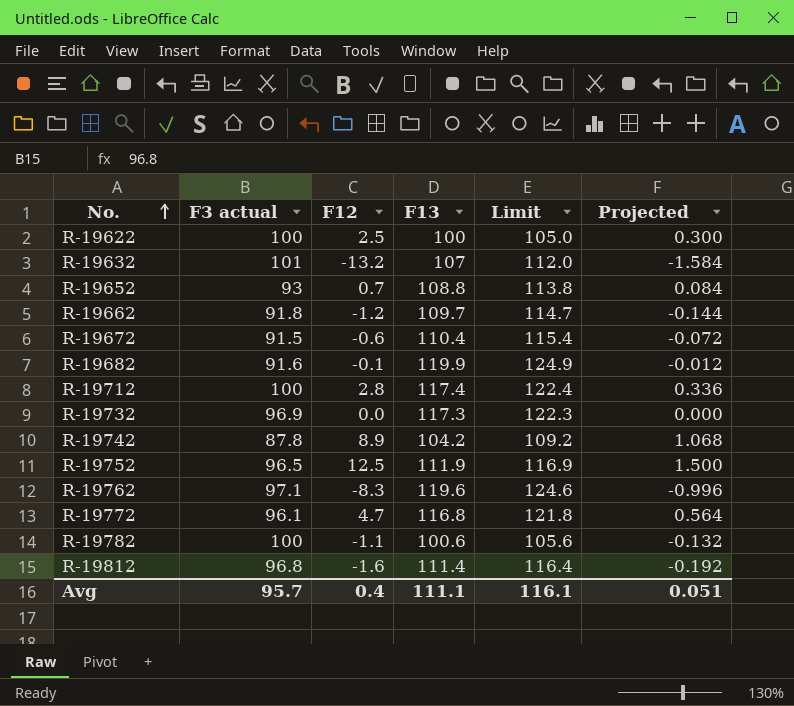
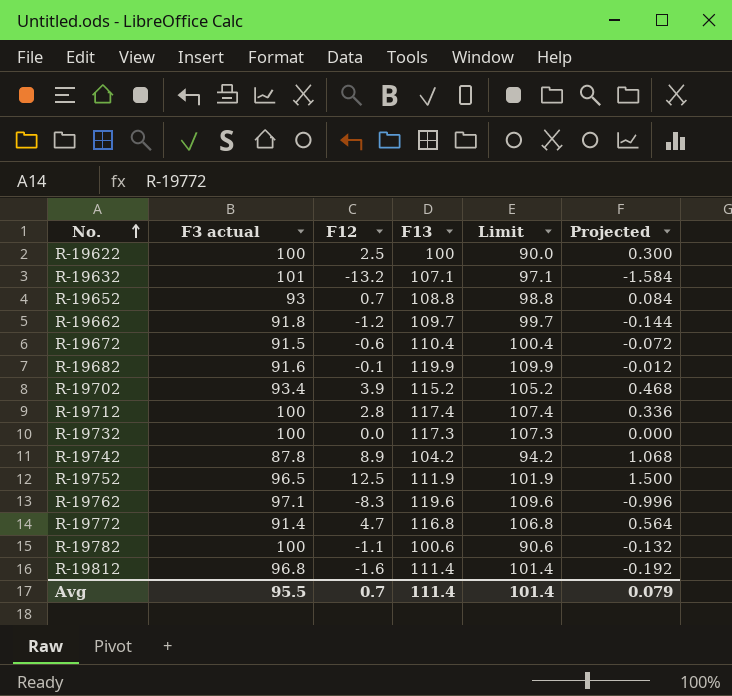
column Limit | formula: [F13] + 5 -> [F13] - 10
R-19632 | F13: 107 -> 107.1
row R-19702: none -> 93.4 | 3.9 | 115.2 | 105.2 | 0.468
R-19732 | F3 actual: 96.9 -> 100
R-19772 | F3 actual: 96.1 -> 91.4
Avg | F3 actual: 95.7 -> 95.5
Avg | F12: 0.4 -> 0.7
Avg | F13: 111.1 -> 111.4
Avg | Limit: 116.1 -> 101.4
Avg | Projected: 0.051 -> 0.079

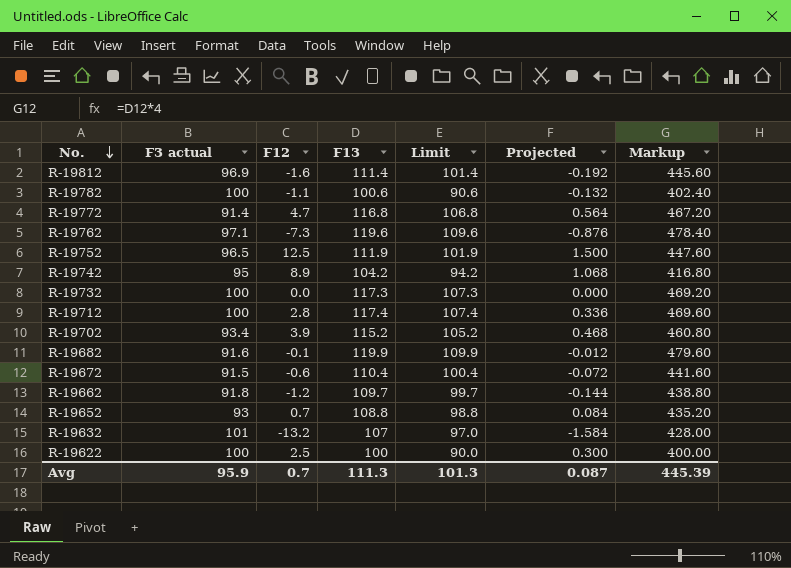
row order: No. ascending -> No. descending
column Markup | formula: none -> [F13] * 4
R-19812 | F3 actual: 96.8 -> 96.9
R-19762 | F12: -8.3 -> -7.3
R-19762 | Projected: -0.996 -> -0.876
R-19742 | F3 actual: 87.8 -> 95
R-19632 | F13: 107.1 -> 107
R-19632 | Limit: 97.1 -> 97.0
Avg | F3 actual: 95.5 -> 95.9
Avg | F13: 111.4 -> 111.3
Avg | Limit: 101.4 -> 101.3
Avg | Projected: 0.079 -> 0.087

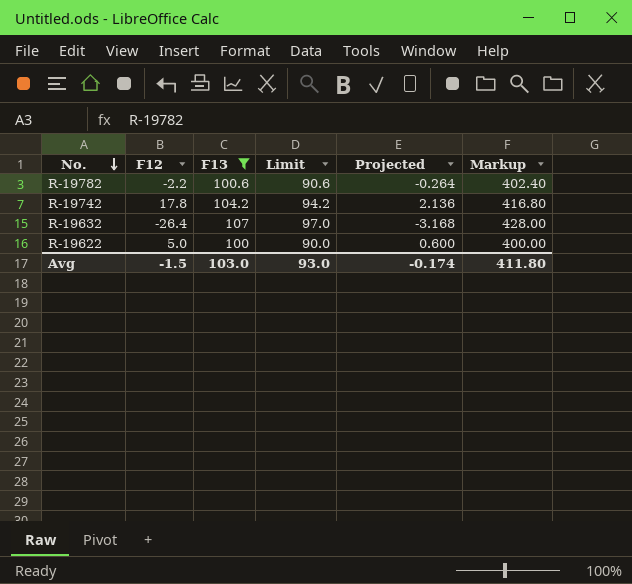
filter: none -> F13 <= 107
column F3 actual | position: 2 -> none
R-19782 | F12: -1.1 -> -2.2
R-19782 | Projected: -0.132 -> -0.264
R-19742 | F12: 8.9 -> 17.8
R-19742 | Projected: 1.068 -> 2.136
R-19632 | F12: -13.2 -> -26.4
R-19632 | Projected: -1.584 -> -3.168
R-19622 | F12: 2.5 -> 5.0
R-19622 | Projected: 0.300 -> 0.600
Avg | F12: 0.7 -> -1.5
Avg | F13: 111.3 -> 103.0
Avg | Limit: 101.3 -> 93.0
Avg | Projected: 0.087 -> -0.174
Avg | Markup: 445.39 -> 411.80

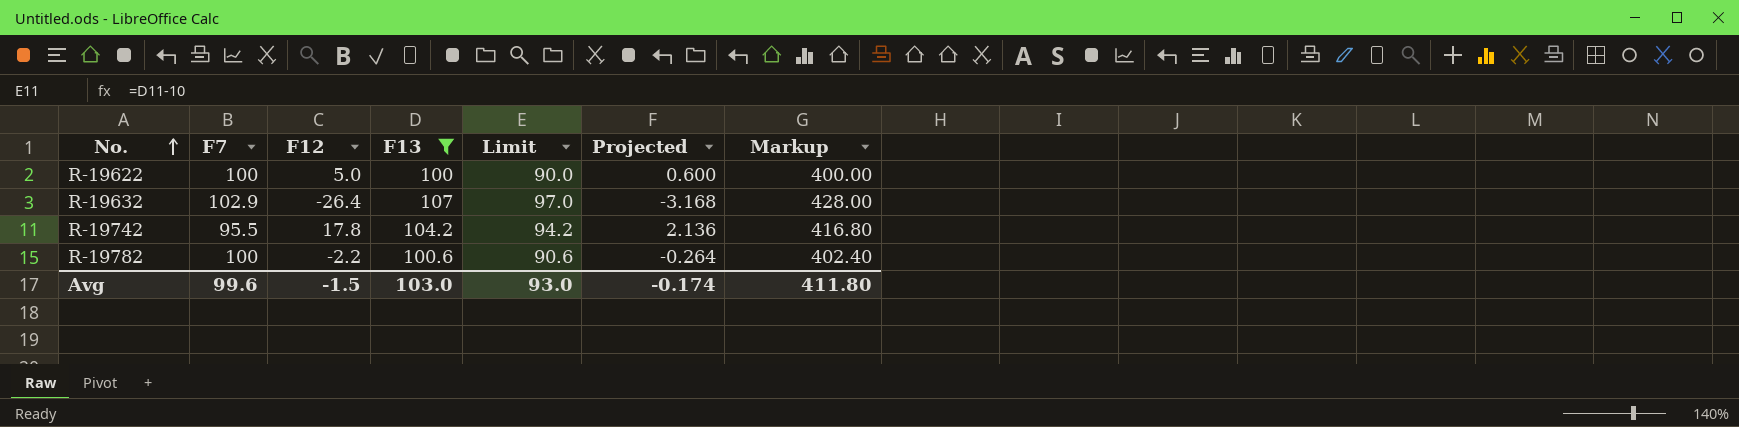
row order: No. descending -> No. ascending
column F7 | position: none -> 2

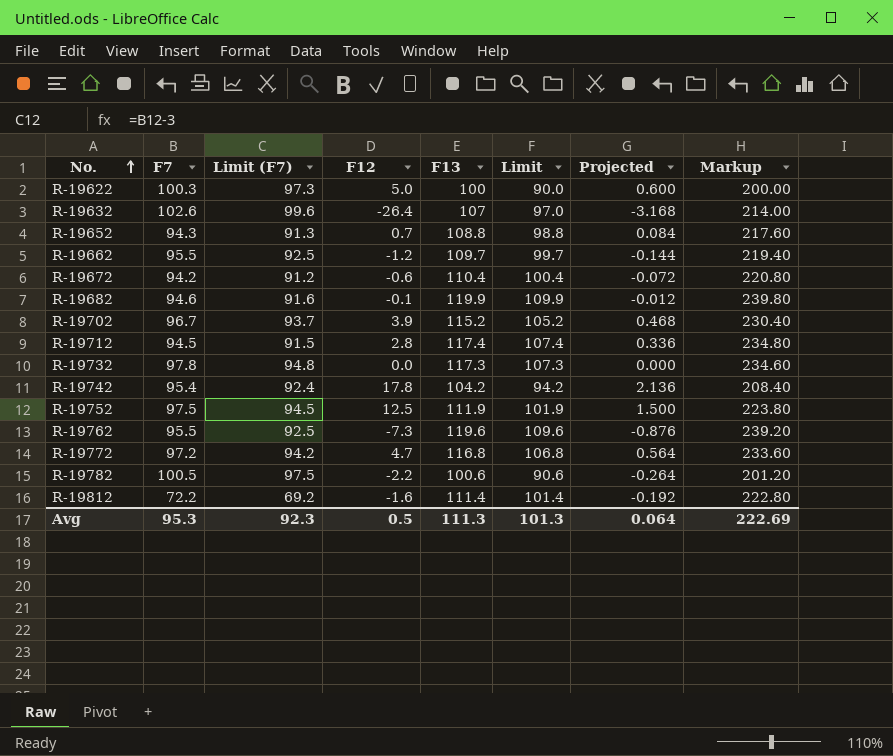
filter: F13 <= 107 -> none
column Limit (F7) | formula: none -> [F7] - 3
column Markup | formula: [F13] * 4 -> [F13] * 2
R-19622 | F7: 100 -> 100.3
R-19632 | F7: 102.9 -> 102.6
R-19742 | F7: 95.5 -> 95.4
R-19782 | F7: 100 -> 100.5
Avg | F7: 99.6 -> 95.3
Avg | F12: -1.5 -> 0.5
Avg | F13: 103.0 -> 111.3
Avg | Limit: 93.0 -> 101.3
Avg | Projected: -0.174 -> 0.064
Avg | Markup: 411.80 -> 222.69

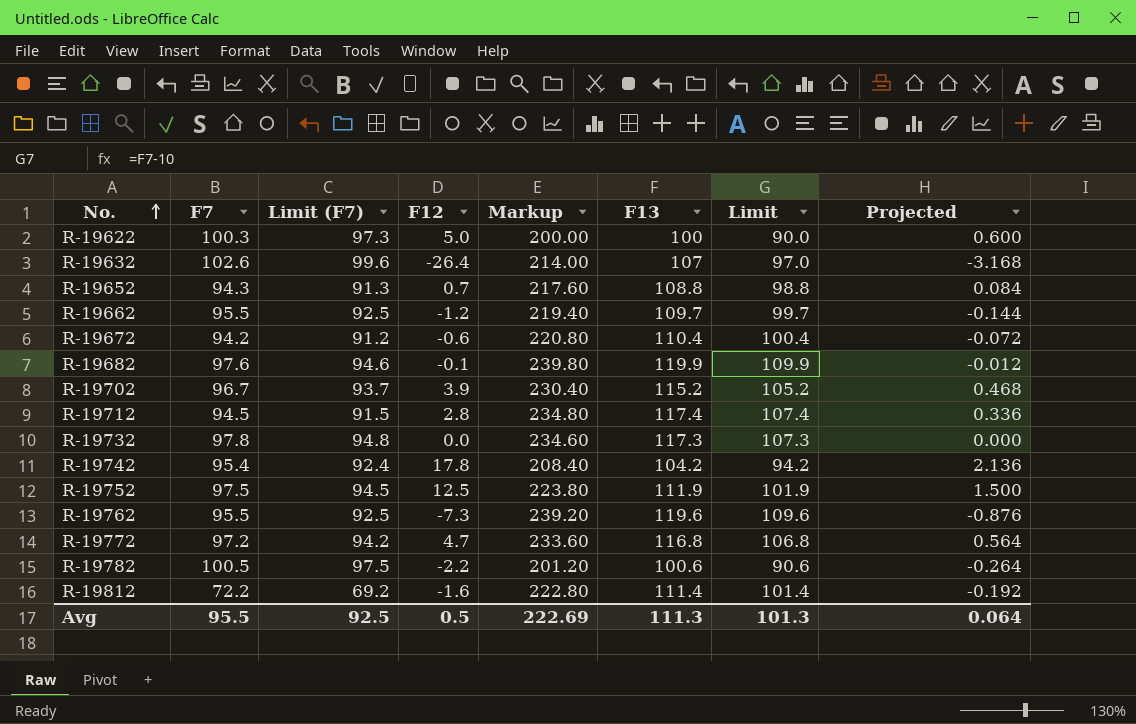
column Markup | position: 8 -> 5
R-19682 | F7: 94.6 -> 97.6
R-19682 | Limit (F7): 91.6 -> 94.6
Avg | F7: 95.3 -> 95.5
Avg | Limit (F7): 92.3 -> 92.5

